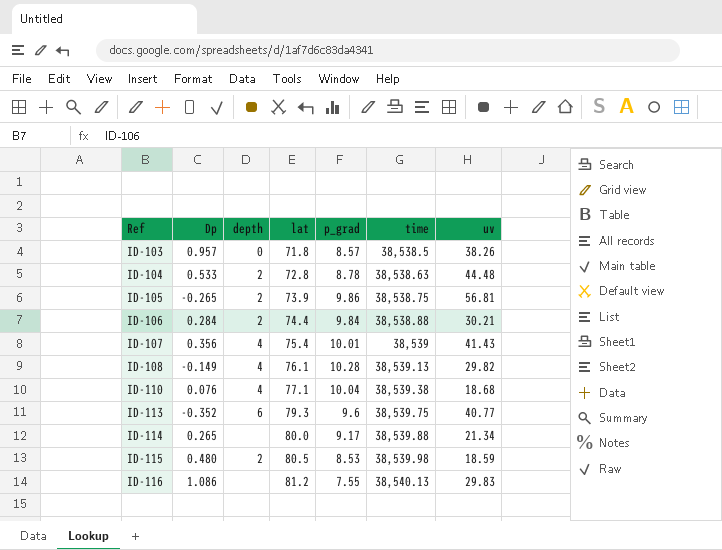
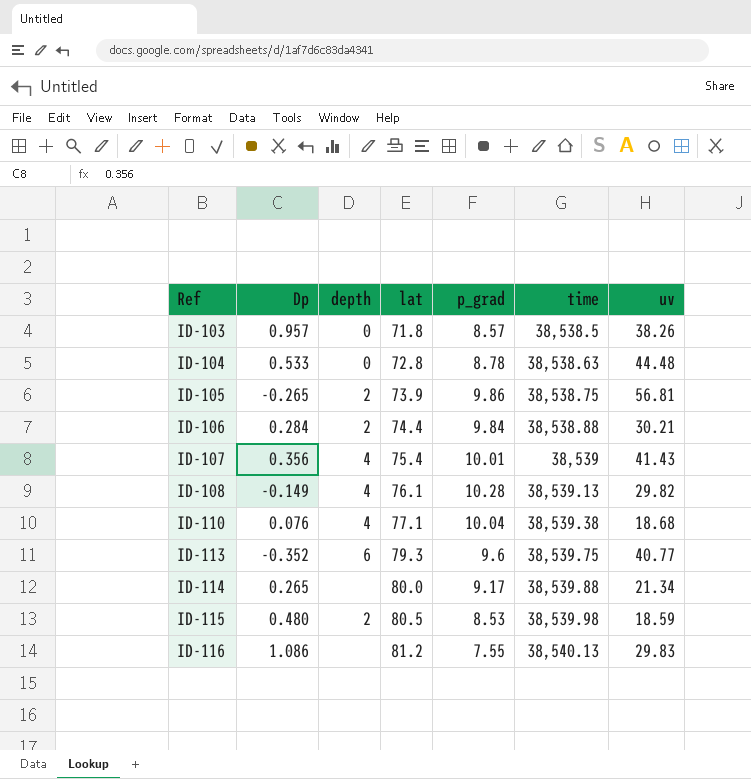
ID-104 | depth: 2 -> 0

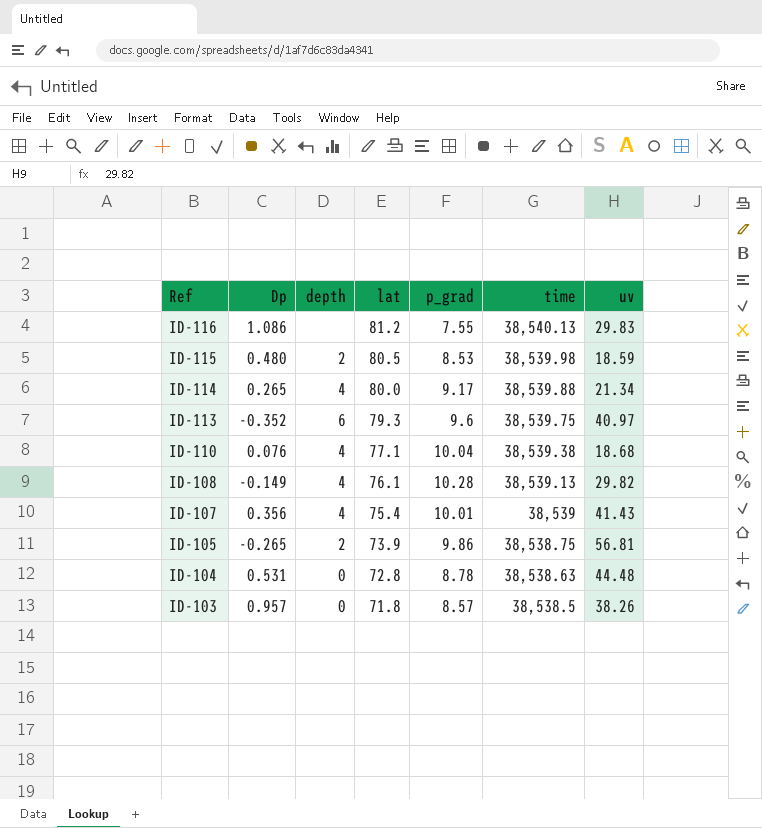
row order: Ref ascending -> Ref descending
row ID-106: 0.284 | 2 | 74.4 | 9.84 | 38,538.88 | 30.21 -> none
ID-114 | depth: none -> 4
ID-113 | uv: 40.77 -> 40.97
ID-104 | Dp: 0.533 -> 0.531

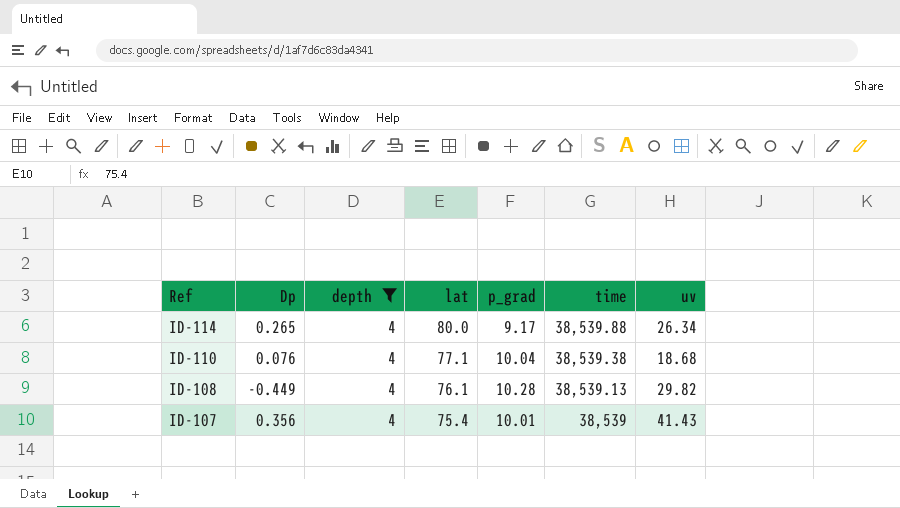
filter: none -> depth = 4
ID-114 | uv: 21.34 -> 26.34
ID-108 | Dp: -0.149 -> -0.449

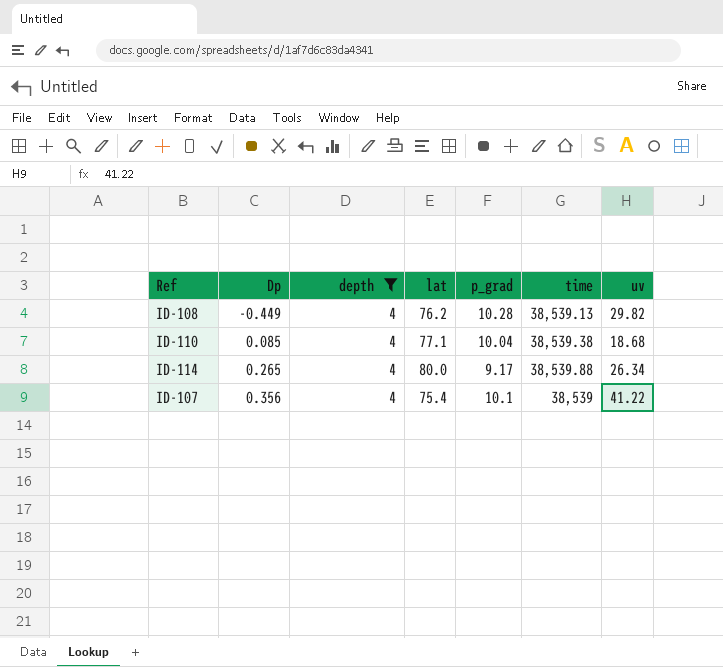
row order: Ref descending -> Dp ascending
ID-108 | lat: 76.1 -> 76.2
ID-110 | Dp: 0.076 -> 0.085
ID-107 | p_grad: 10.01 -> 10.1
ID-107 | uv: 41.43 -> 41.22

